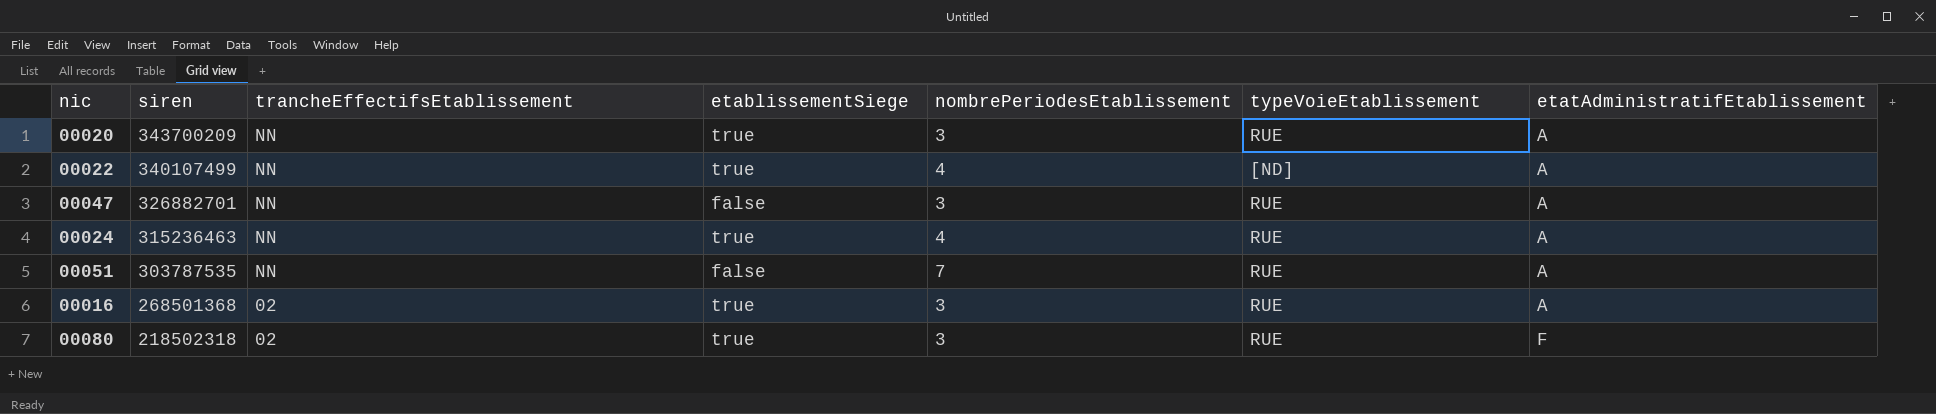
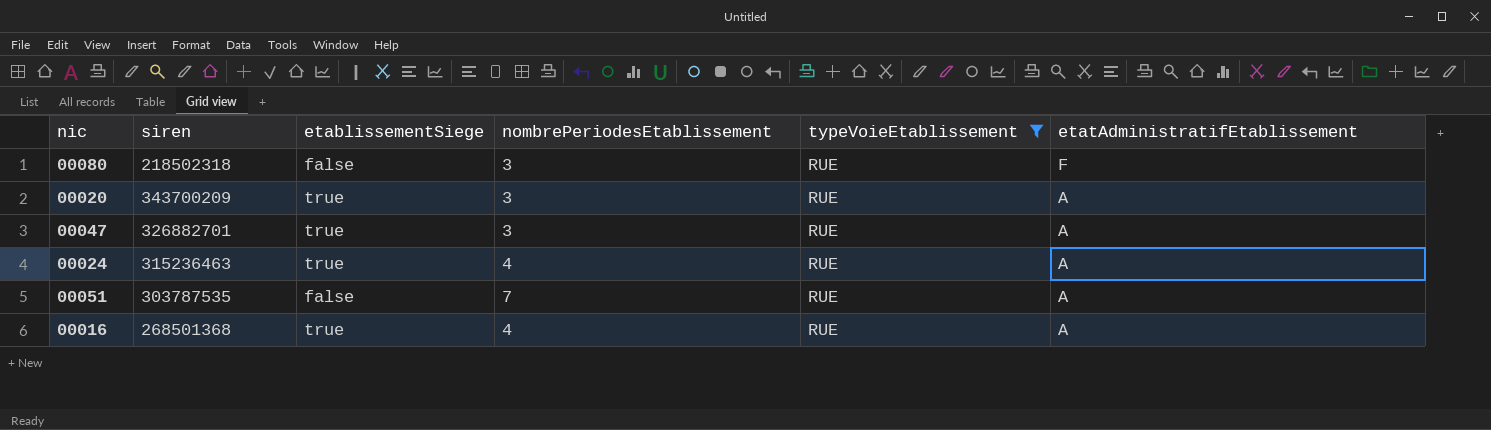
filter: none -> typeVoieEtablissement = RUE
row order: siren descending -> etatAdministratifEtablissement descending
column trancheEffectifsEtablissement | position: 3 -> none
00080 | etablissementSiege: true -> false
00047 | etablissementSiege: false -> true
00016 | nombrePeriodesEtablissement: 3 -> 4

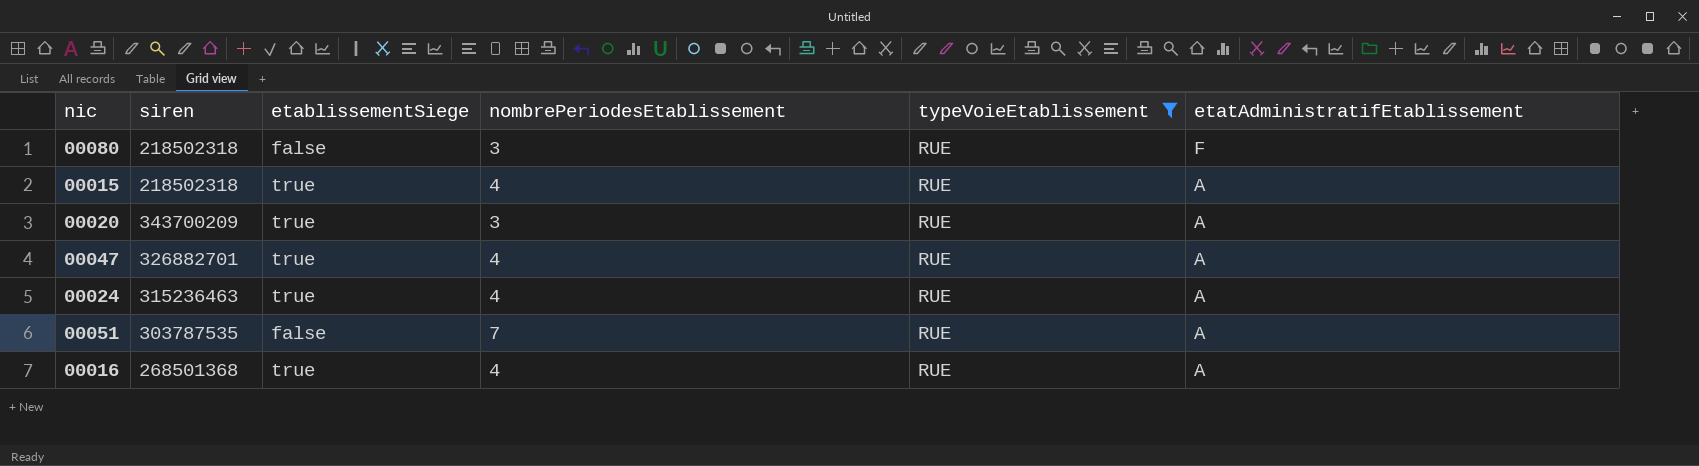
row 00015: none -> 218502318 | true | 4 | RUE | A
00047 | nombrePeriodesEtablissement: 3 -> 4

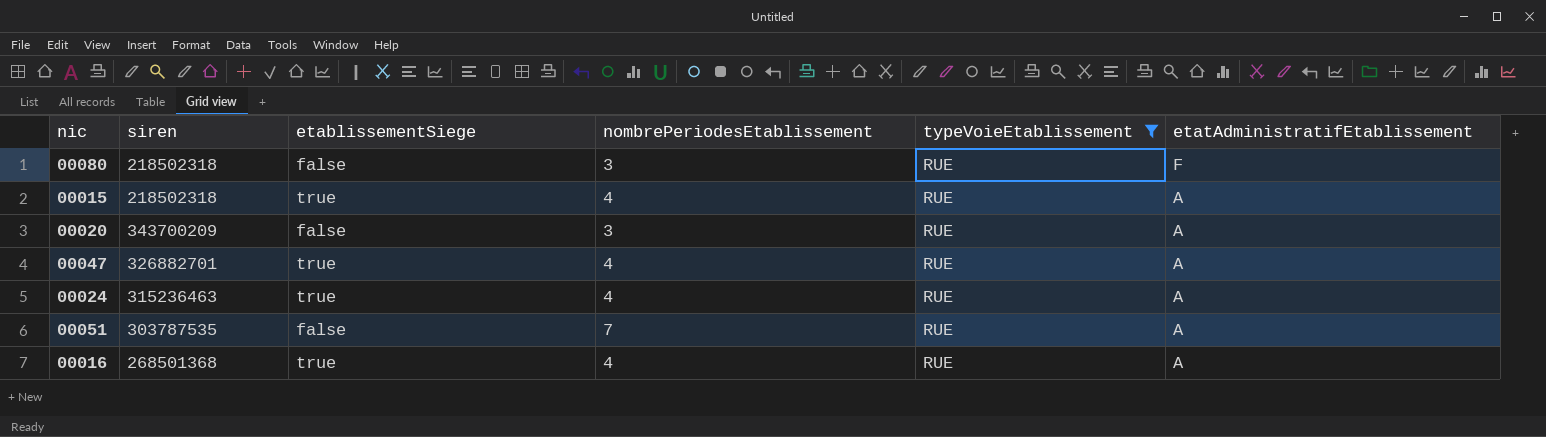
00020 | etablissementSiege: true -> false

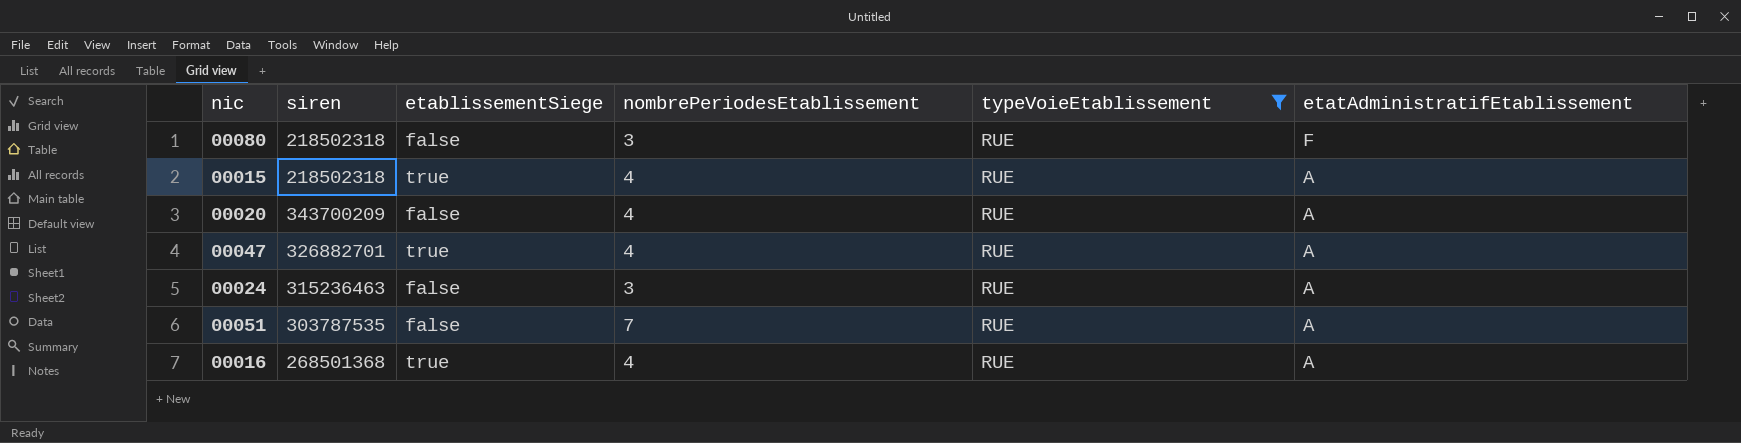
00020 | nombrePeriodesEtablissement: 3 -> 4
00024 | etablissementSiege: true -> false
00024 | nombrePeriodesEtablissement: 4 -> 3

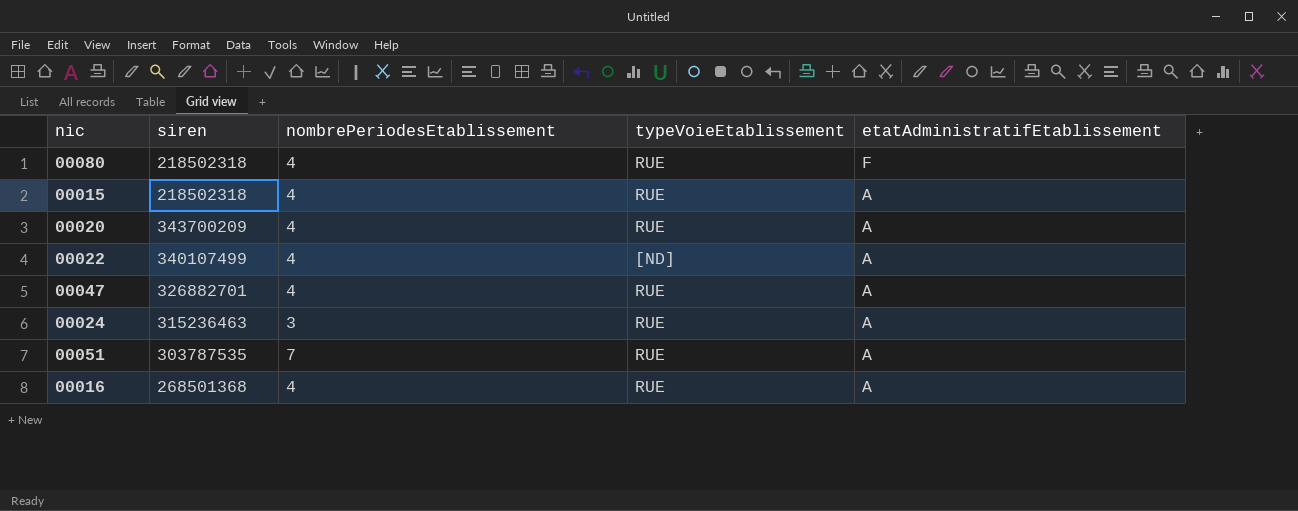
filter: typeVoieEtablissement = RUE -> none
column etablissementSiege | position: 3 -> none
00080 | nombrePeriodesEtablissement: 3 -> 4

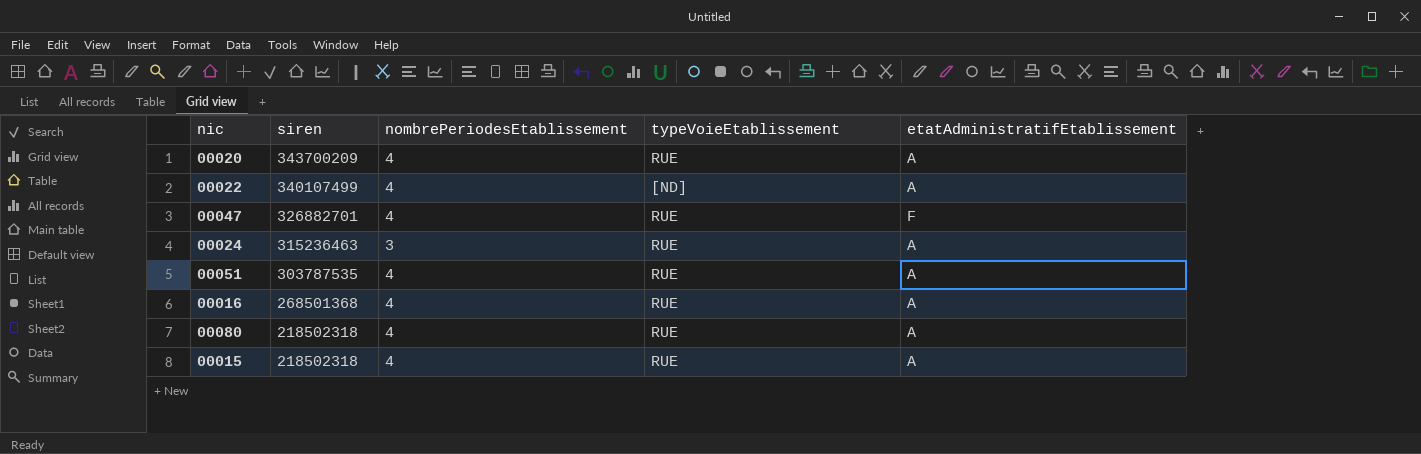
row order: etatAdministratifEtablissement descending -> siren descending
00047 | etatAdministratifEtablissement: A -> F
00051 | nombrePeriodesEtablissement: 7 -> 4
00080 | etatAdministratifEtablissement: F -> A

